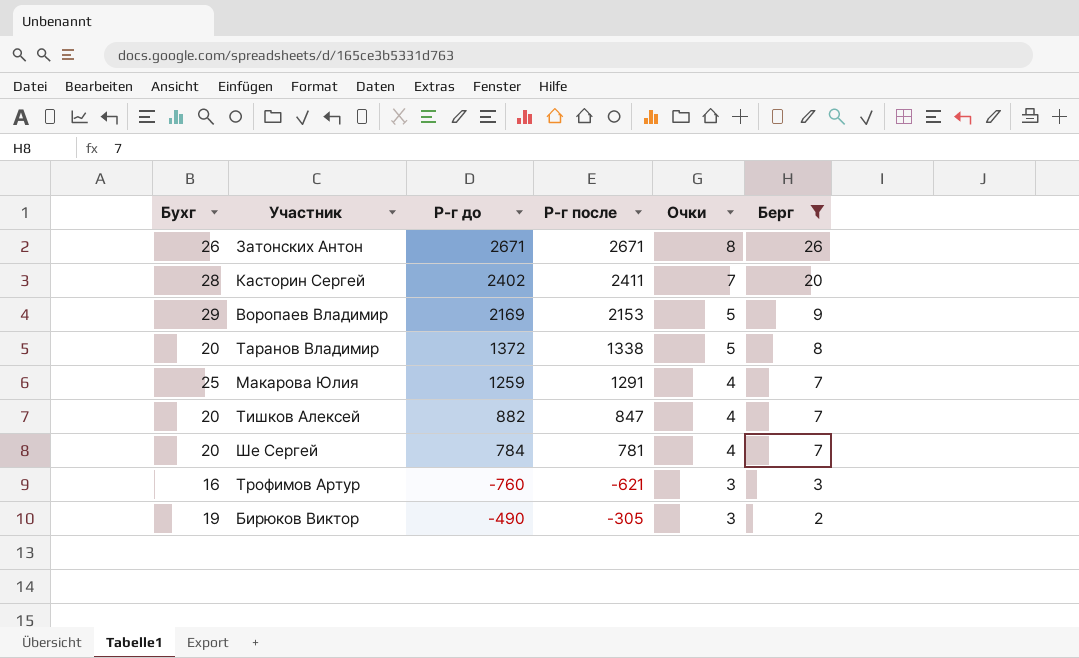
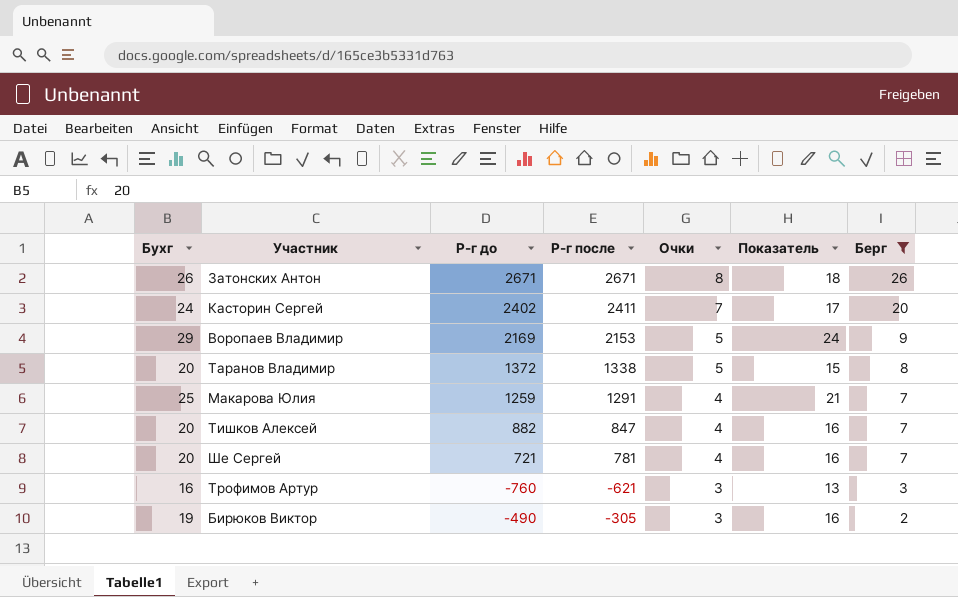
column Показатель | formula: none -> [Бухг] - [Очки]
Касторин Сергей | Бухг: 28 -> 24
Ше Сергей | Р-г до: 784 -> 721

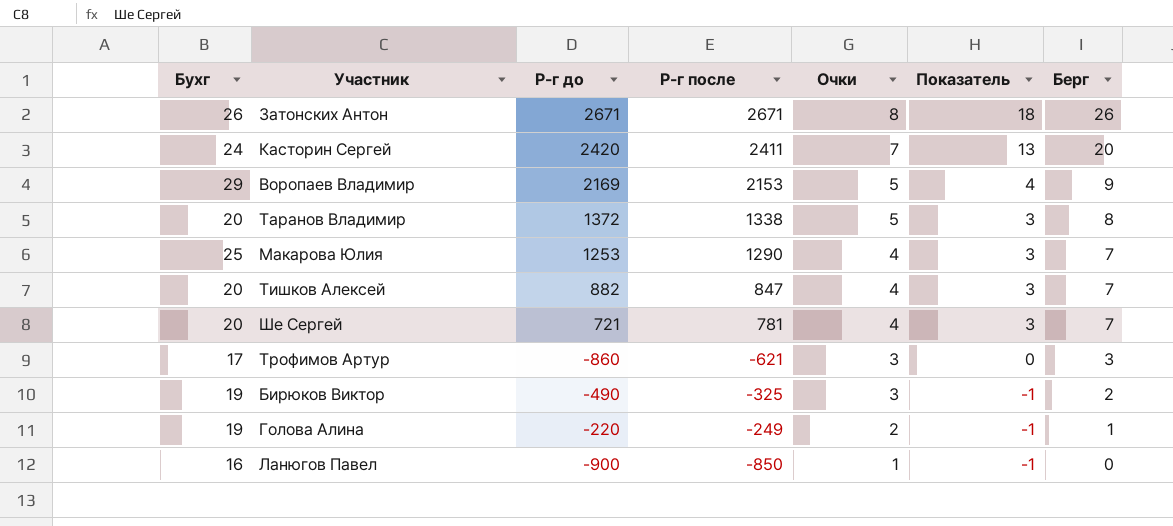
filter: Берг >= 2 -> none
column Показатель | formula: [Бухг] - [Очки] -> [Берг] - [Очки]
Касторин Сергей | Р-г до: 2402 -> 2420
Макарова Юлия | Р-г до: 1259 -> 1253
Макарова Юлия | Р-г после: 1291 -> 1290
Трофимов Артур | Бухг: 16 -> 17
Трофимов Артур | Р-г до: -760 -> -860
Бирюков Виктор | Р-г после: -305 -> -325

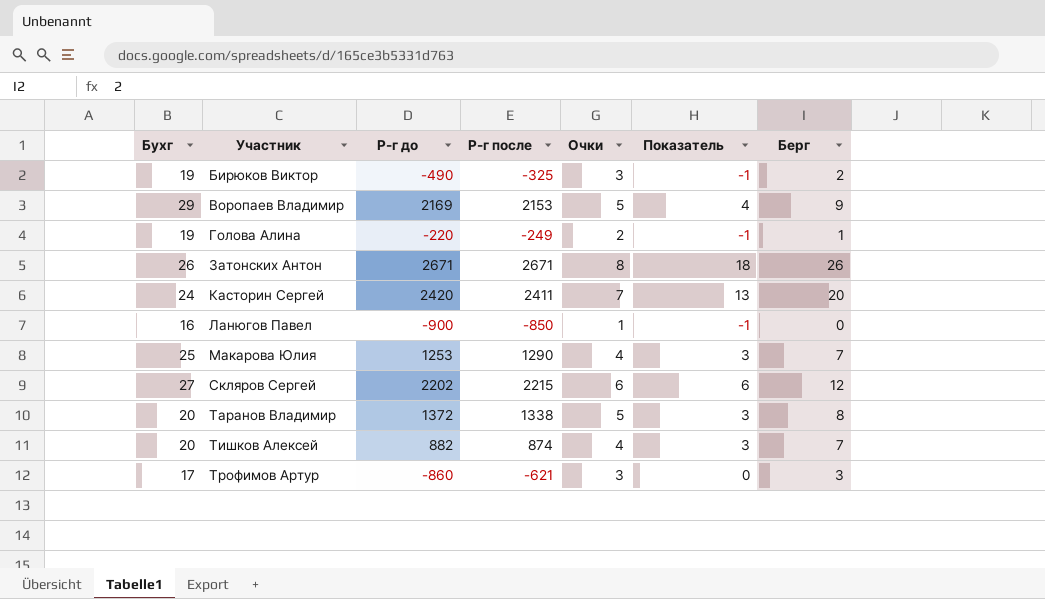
row order: Очки descending -> Участник ascending
row Ше Сергей: 20 | 721 | 781 | 4 | 3 | 7 -> none
row Скляров Сергей: none -> 27 | 2202 | 2215 | 6 | 6 | 12
Тишков Алексей | Р-г после: 847 -> 874

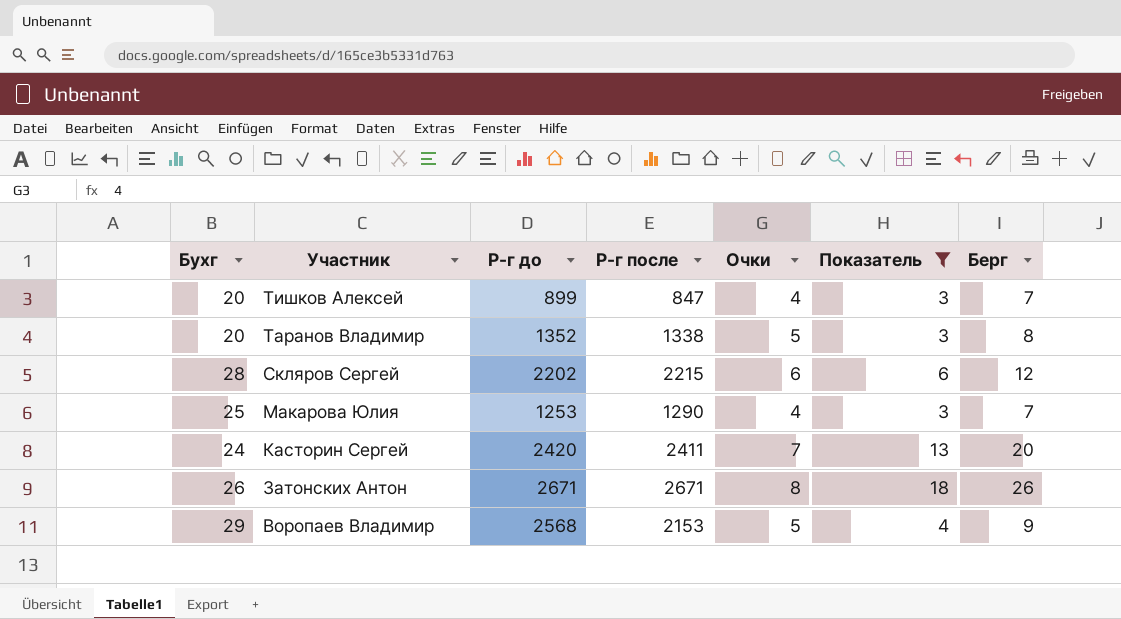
filter: none -> Показатель >= 3
row order: Участник ascending -> Участник descending
Тишков Алексей | Р-г до: 882 -> 899
Тишков Алексей | Р-г после: 874 -> 847
Таранов Владимир | Р-г до: 1372 -> 1352
Скляров Сергей | Бухг: 27 -> 28
Воропаев Владимир | Р-г до: 2169 -> 2568

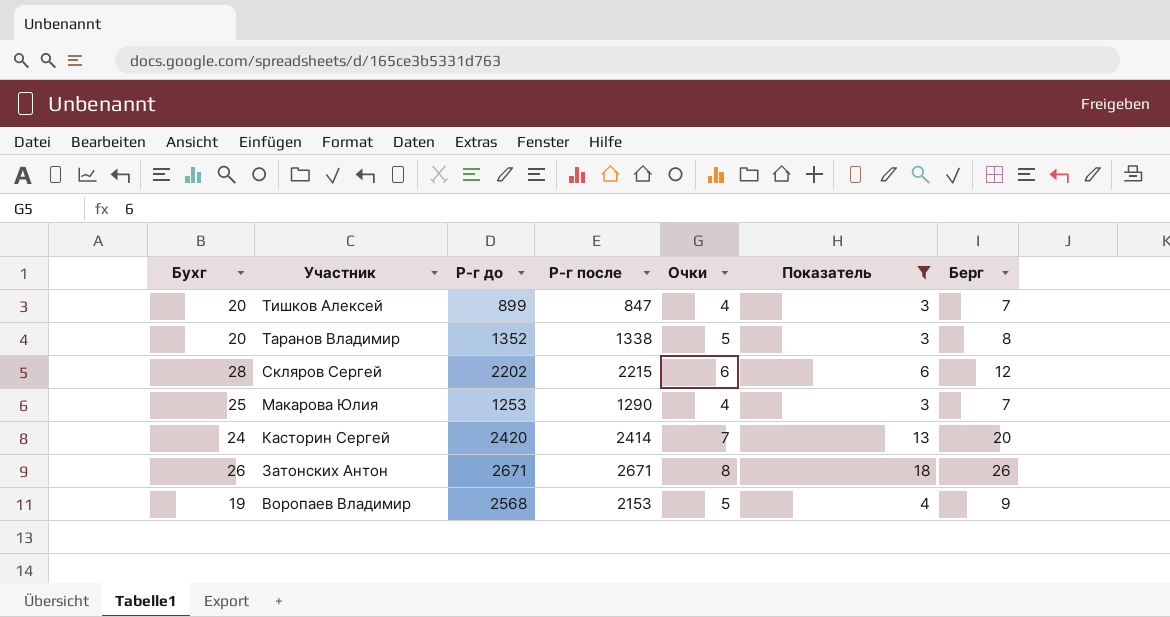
Касторин Сергей | Р-г после: 2411 -> 2414
Воропаев Владимир | Бухг: 29 -> 19

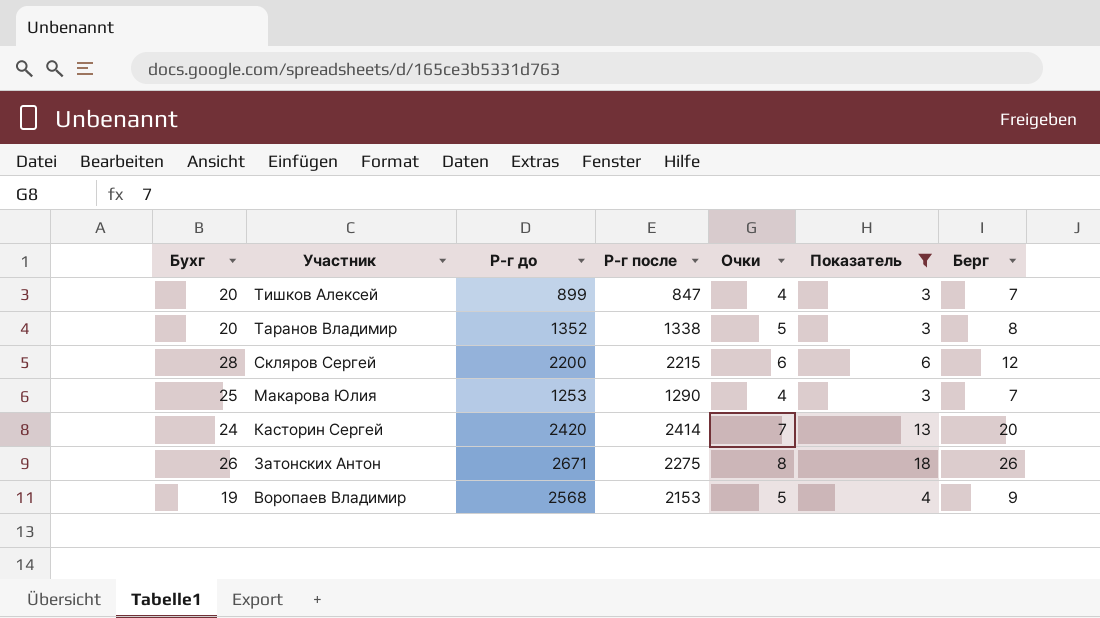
Скляров Сергей | Р-г до: 2202 -> 2200
Затонских Антон | Р-г после: 2671 -> 2275

